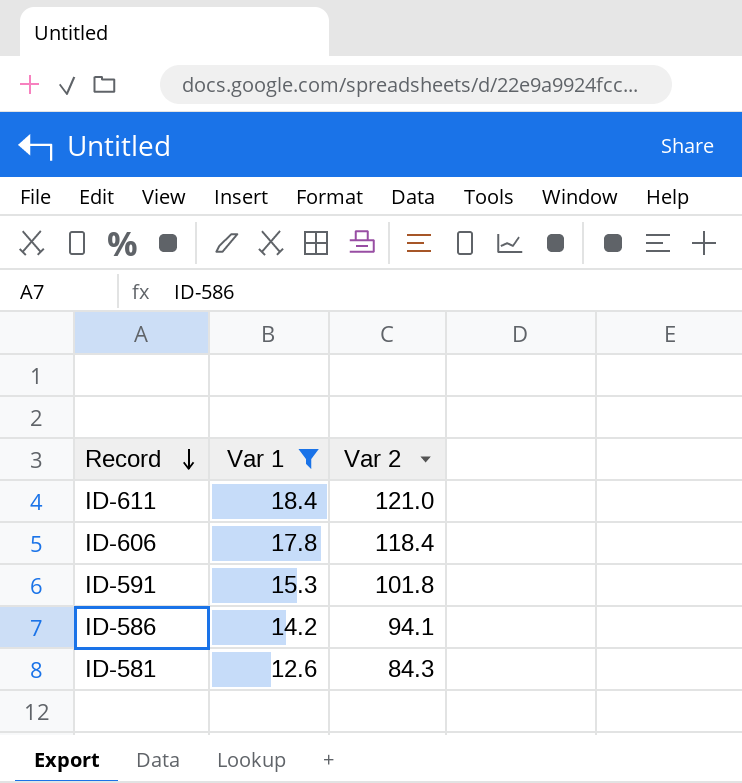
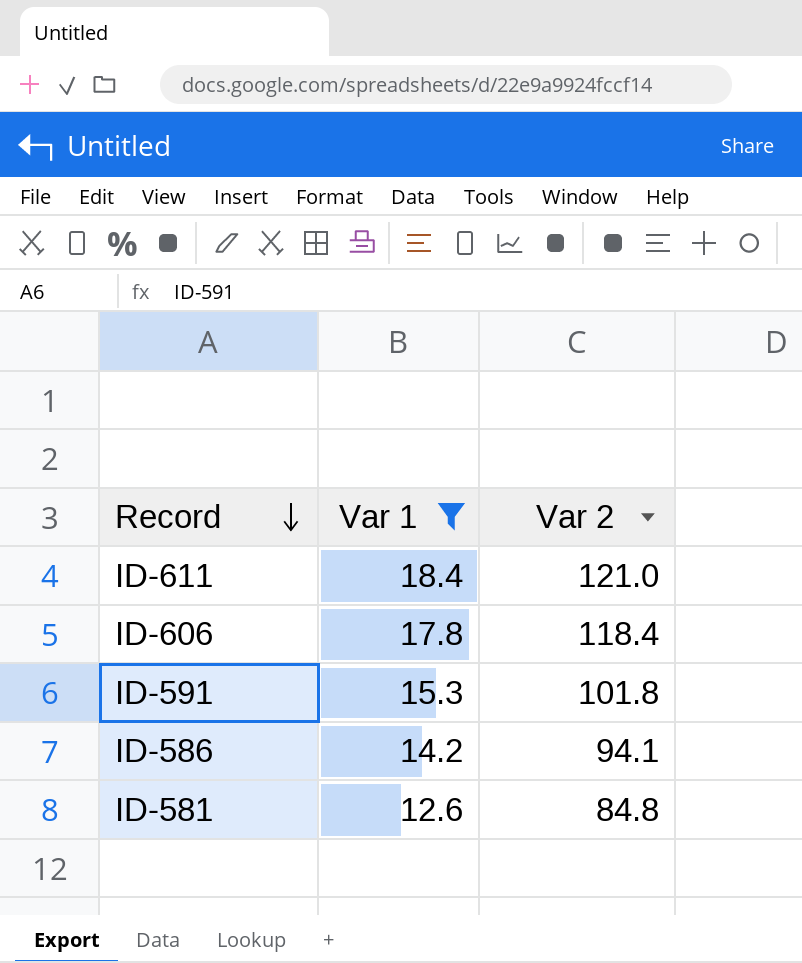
ID-581 | Var 2: 84.3 -> 84.8

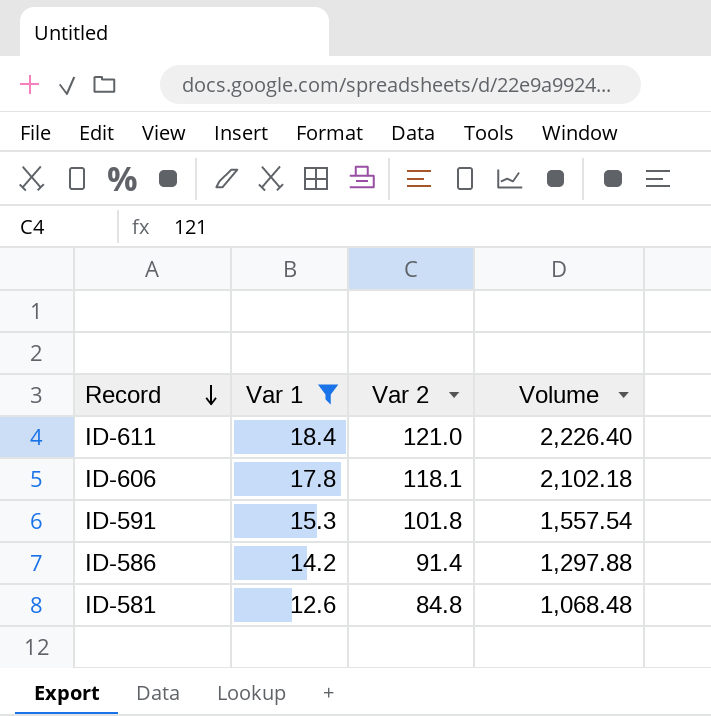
column Volume | formula: none -> [Var 1] * [Var 2]
ID-606 | Var 2: 118.4 -> 118.1
ID-586 | Var 2: 94.1 -> 91.4

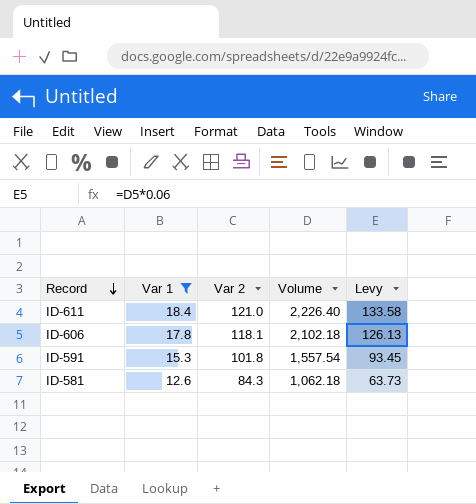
column Levy | formula: none -> [Volume] * 0.06
row ID-586: 14.2 | 91.4 | 1,297.88 -> none
ID-581 | Var 2: 84.8 -> 84.3
ID-581 | Volume: 1,068.48 -> 1,062.18

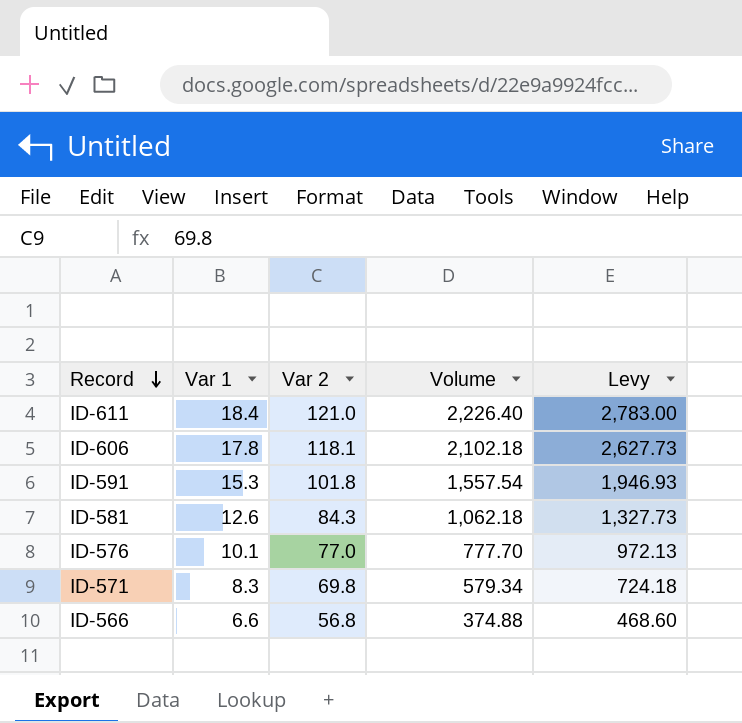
filter: Var 1 >= 12.6 -> none
column Levy | formula: [Volume] * 0.06 -> [Volume] * 1.25

